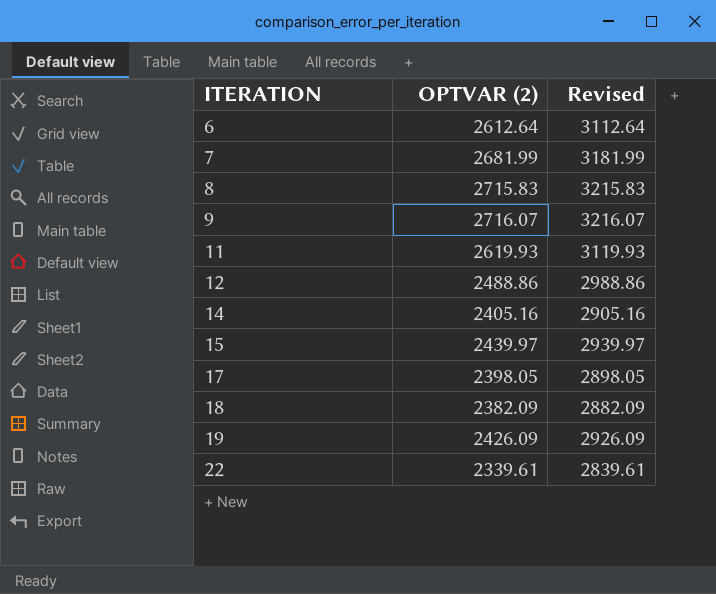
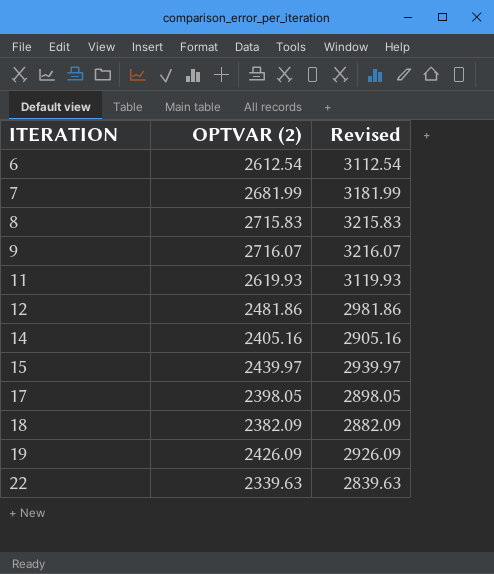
6 | OPTVAR (2): 2612.64 -> 2612.54
6 | Revised: 3112.64 -> 3112.54
12 | OPTVAR (2): 2488.86 -> 2481.86
12 | Revised: 2988.86 -> 2981.86
22 | OPTVAR (2): 2339.61 -> 2339.63
22 | Revised: 2839.61 -> 2839.63

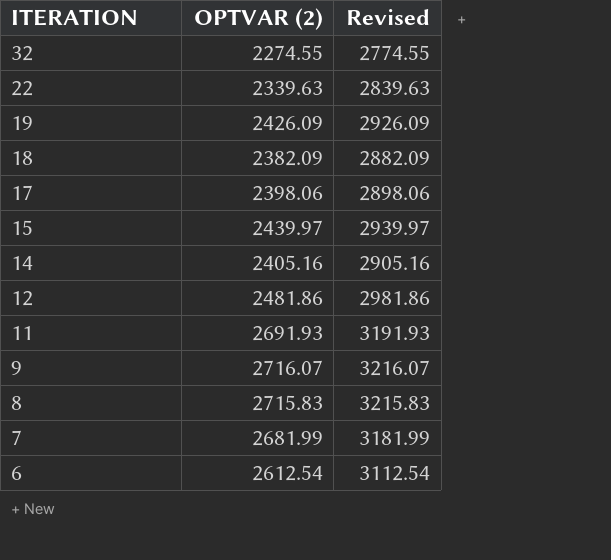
row order: ITERATION ascending -> ITERATION descending
row 32: none -> 2274.55 | 2774.55
17 | OPTVAR (2): 2398.05 -> 2398.06
17 | Revised: 2898.05 -> 2898.06
11 | OPTVAR (2): 2619.93 -> 2691.93
11 | Revised: 3119.93 -> 3191.93

